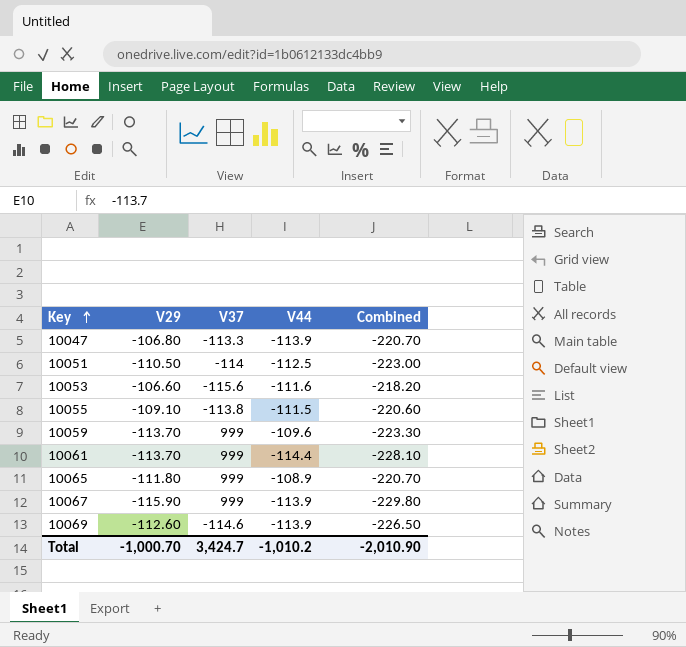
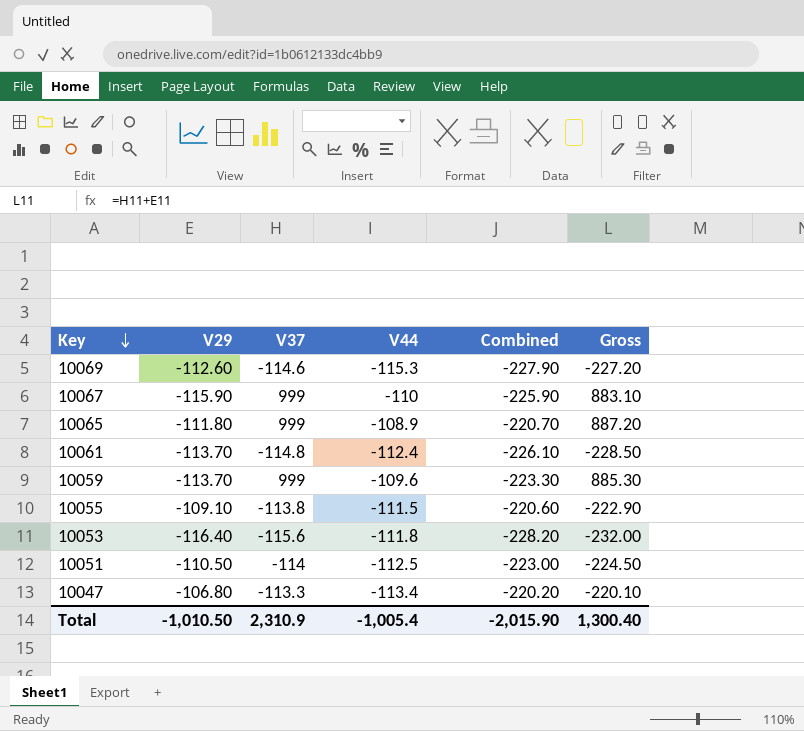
row order: Key ascending -> Key descending
column Gross | formula: none -> [V29] + [V37]
10069 | V44: -113.9 -> -115.3
10069 | Combined: -226.50 -> -227.90
10067 | V44: -113.9 -> -110
10067 | Combined: -229.80 -> -225.90
10061 | V37: 999 -> -114.8
10061 | V44: -114.4 -> -112.4
10061 | Combined: -228.10 -> -226.10
10053 | V29: -106.60 -> -116.40
10053 | V44: -111.6 -> -111.8
10053 | Combined: -218.20 -> -228.20
10047 | V44: -113.9 -> -113.4
10047 | Combined: -220.70 -> -220.20
Total | V29: -1,000.70 -> -1,010.50
Total | V37: 3,424.7 -> 2,310.9
Total | V44: -1,010.2 -> -1,005.4
Total | Combined: -2,010.90 -> -2,015.90

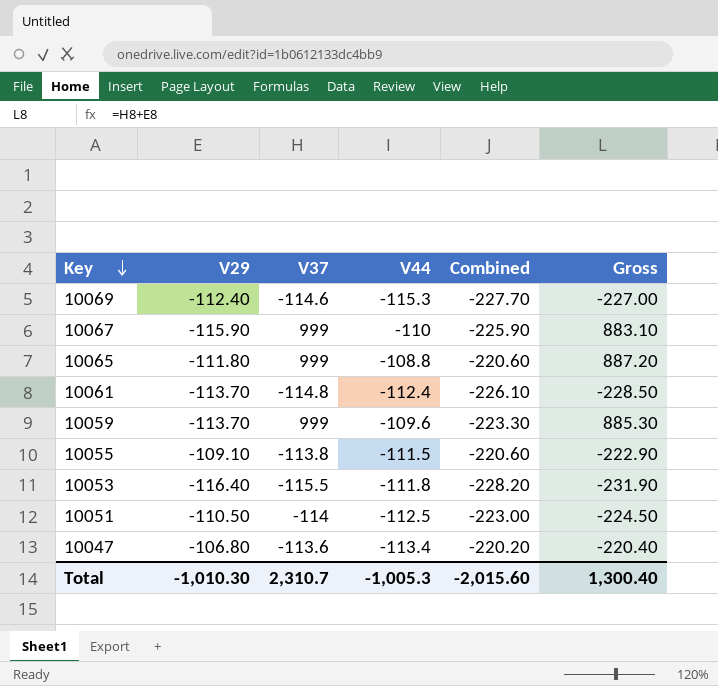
10069 | V29: -112.60 -> -112.40
10069 | Combined: -227.90 -> -227.70
10069 | Gross: -227.20 -> -227.00
10065 | V44: -108.9 -> -108.8
10065 | Combined: -220.70 -> -220.60
10053 | V37: -115.6 -> -115.5
10053 | Gross: -232.00 -> -231.90
10047 | V37: -113.3 -> -113.6
10047 | Gross: -220.10 -> -220.40
Total | V29: -1,010.50 -> -1,010.30
Total | V37: 2,310.9 -> 2,310.7
Total | V44: -1,005.4 -> -1,005.3
Total | Combined: -2,015.90 -> -2,015.60

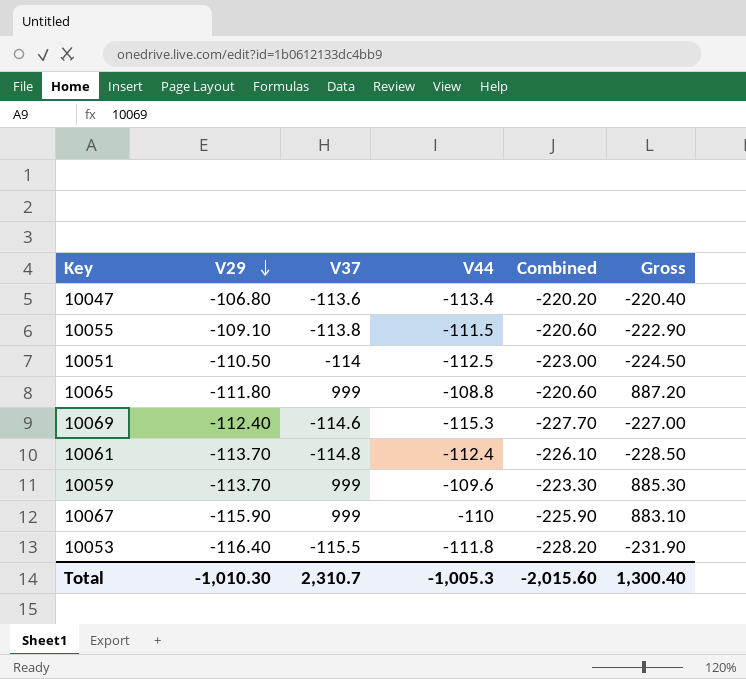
row order: Key descending -> V29 descending

